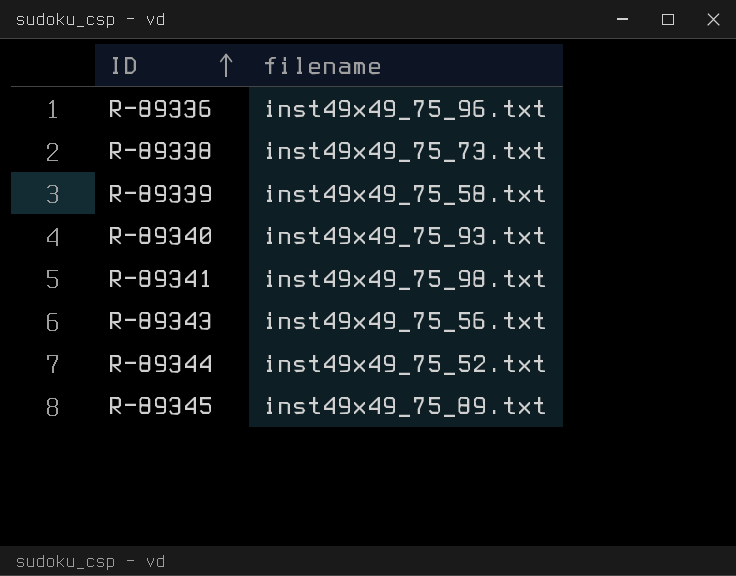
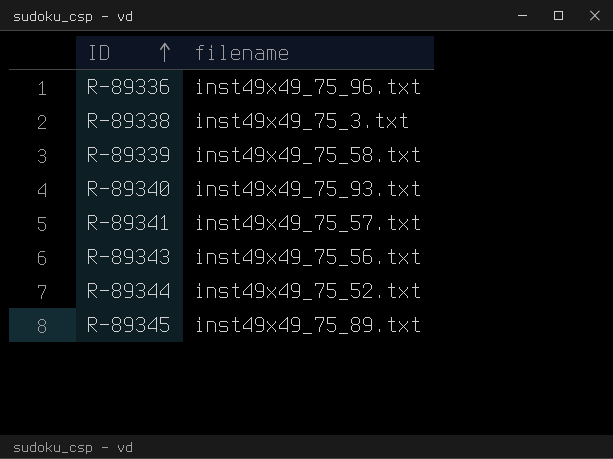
R-89338 | filename: inst49x49_75_73.txt -> inst49x49_75_3.txt
R-89341 | filename: inst49x49_75_98.txt -> inst49x49_75_57.txt

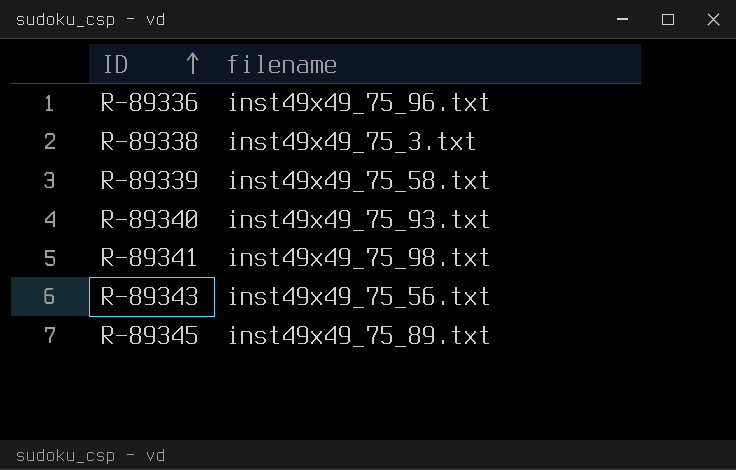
row R-89344: inst49x49_75_52.txt -> none
R-89341 | filename: inst49x49_75_57.txt -> inst49x49_75_98.txt

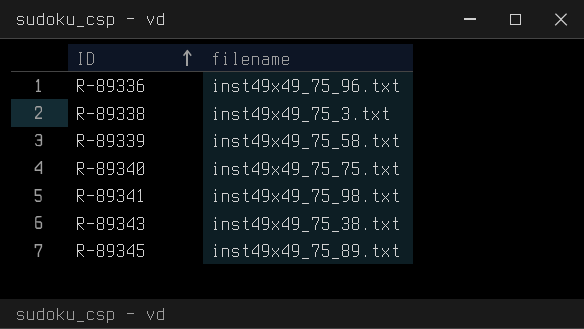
R-89340 | filename: inst49x49_75_93.txt -> inst49x49_75_75.txt
R-89343 | filename: inst49x49_75_56.txt -> inst49x49_75_38.txt

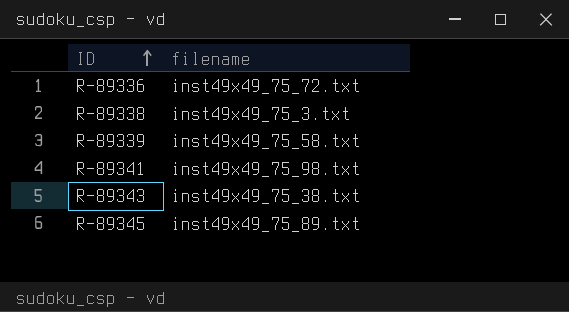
row R-89340: inst49x49_75_75.txt -> none
R-89336 | filename: inst49x49_75_96.txt -> inst49x49_75_72.txt

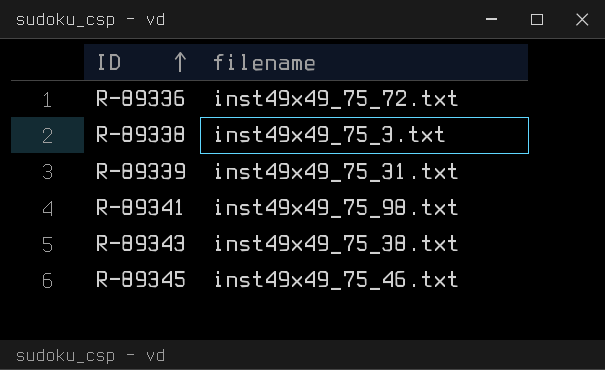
R-89339 | filename: inst49x49_75_58.txt -> inst49x49_75_31.txt
R-89345 | filename: inst49x49_75_89.txt -> inst49x49_75_46.txt

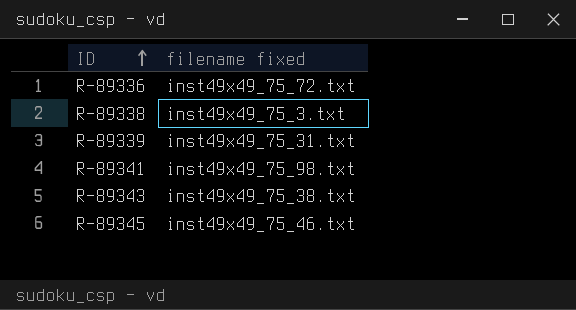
column name: filename -> filename fixed

